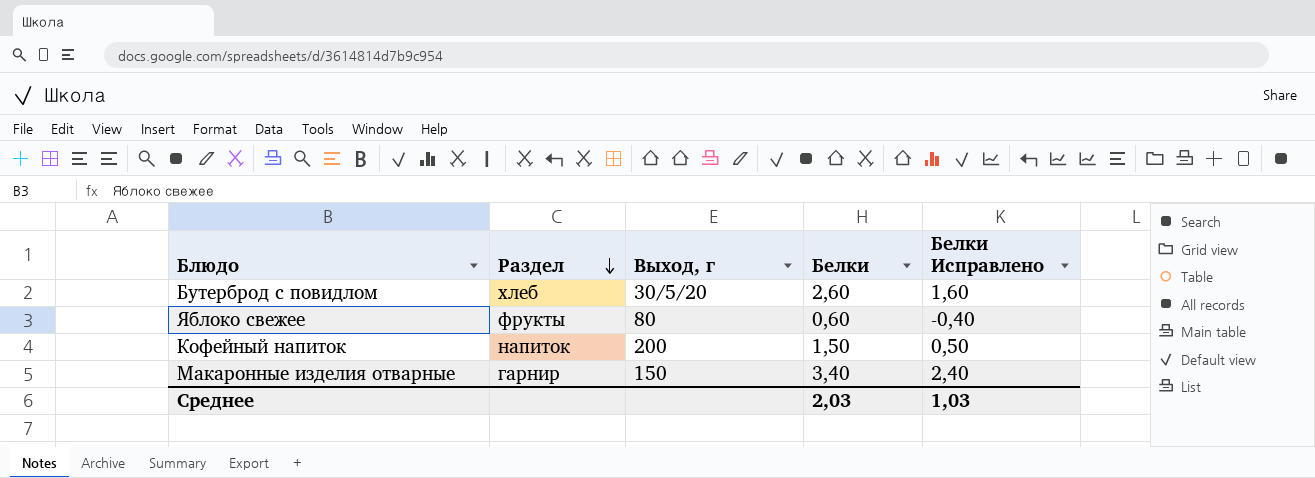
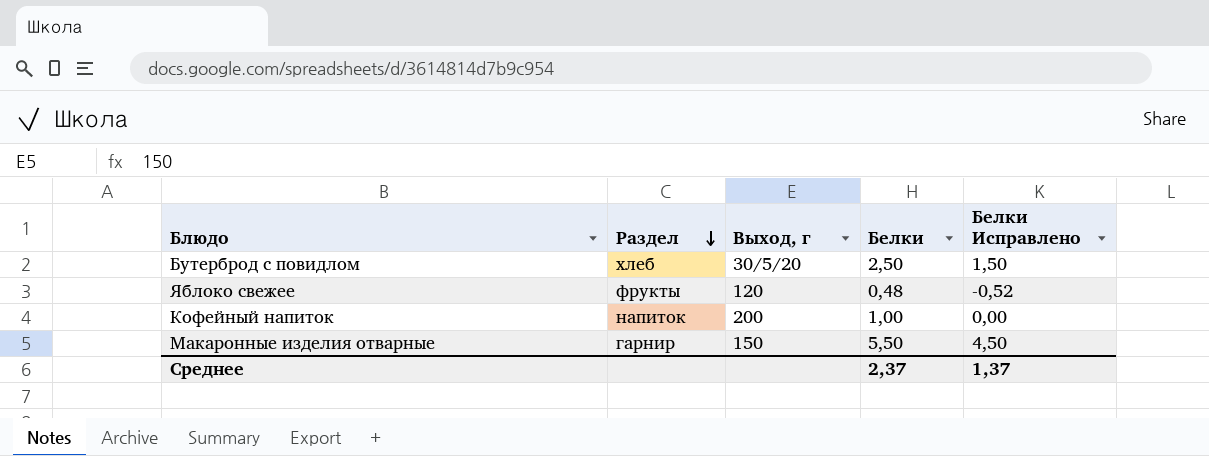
Бутерброд с повидлом | Белки: 2,60 -> 2,50
Бутерброд с повидлом | Белки Исправлено: 1,60 -> 1,50
Яблоко свежее | Выход, г: 80 -> 120
Яблоко свежее | Белки: 0,60 -> 0,48
Яблоко свежее | Белки Исправлено: -0,40 -> -0,52
Кофейный напиток | Белки: 1,50 -> 1,00
Кофейный напиток | Белки Исправлено: 0,50 -> 0,00
Макаронные изделия отварные | Белки: 3,40 -> 5,50
Макаронные изделия отварные | Белки Исправлено: 2,40 -> 4,50
Среднее | Белки: 2,03 -> 2,37
Среднее | Белки Исправлено: 1,03 -> 1,37

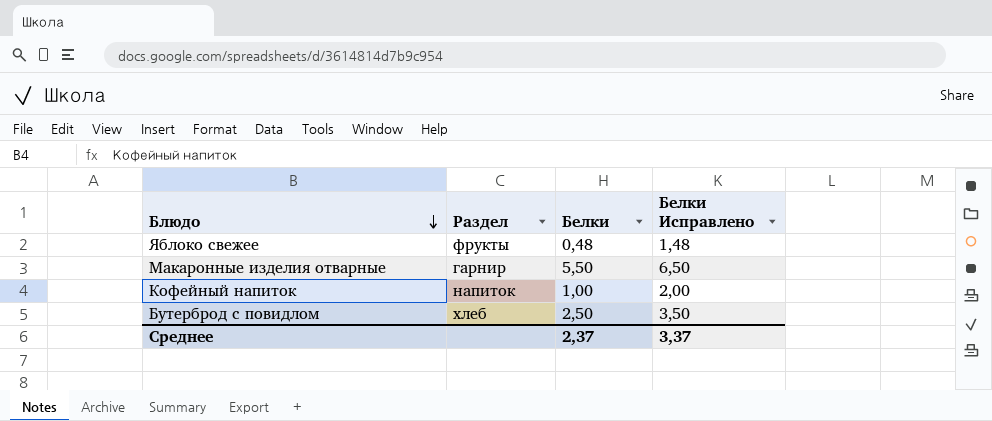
row order: Раздел descending -> Блюдо descending
column Выход, г | position: 3 -> none
column Белки Исправлено | formula: [Белки] - 1 -> [Белки] + 1
Среднее | Белки Исправлено: 1,37 -> 3,37

